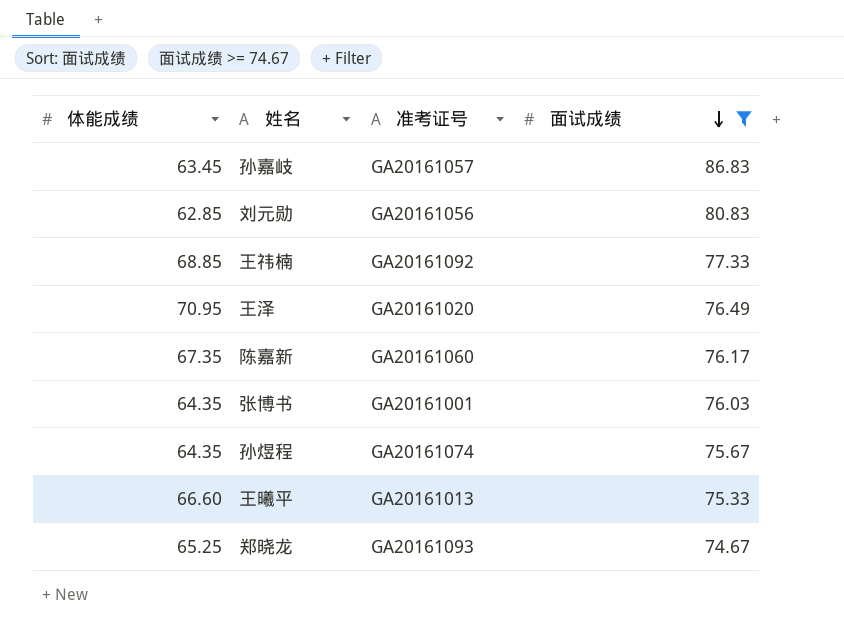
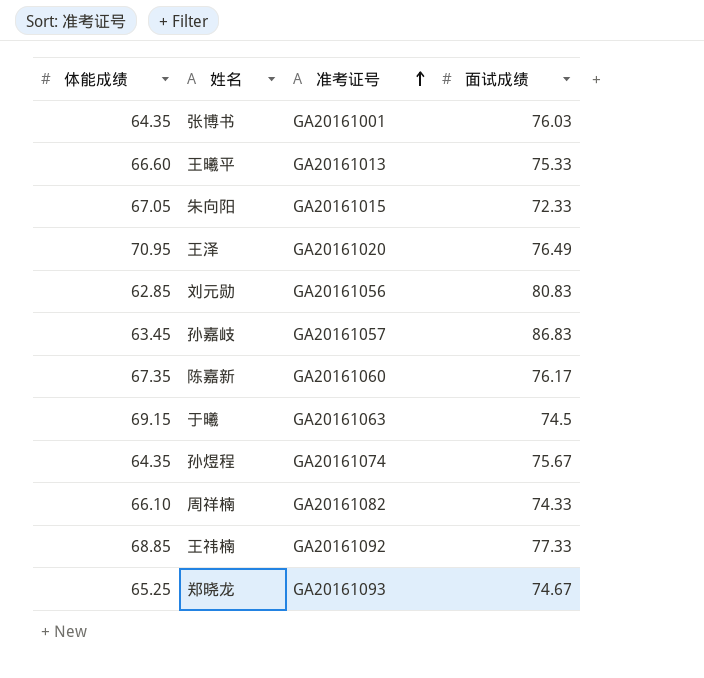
filter: 面试成绩 >= 74.67 -> none
row order: 面试成绩 descending -> 准考证号 ascending

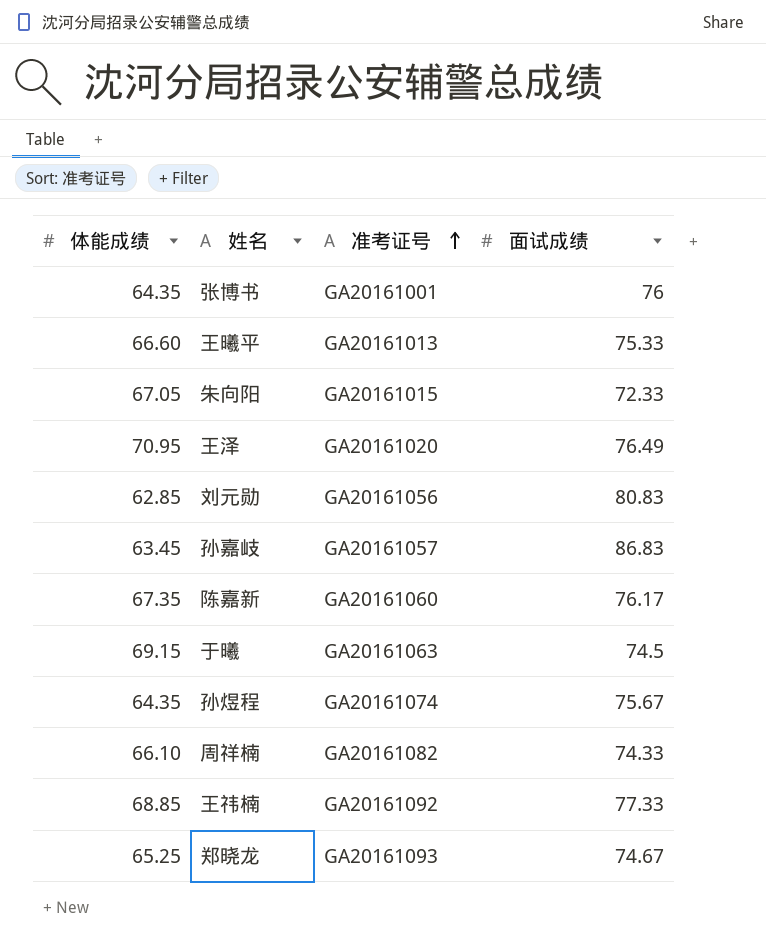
张博书 | 面试成绩: 76.03 -> 76

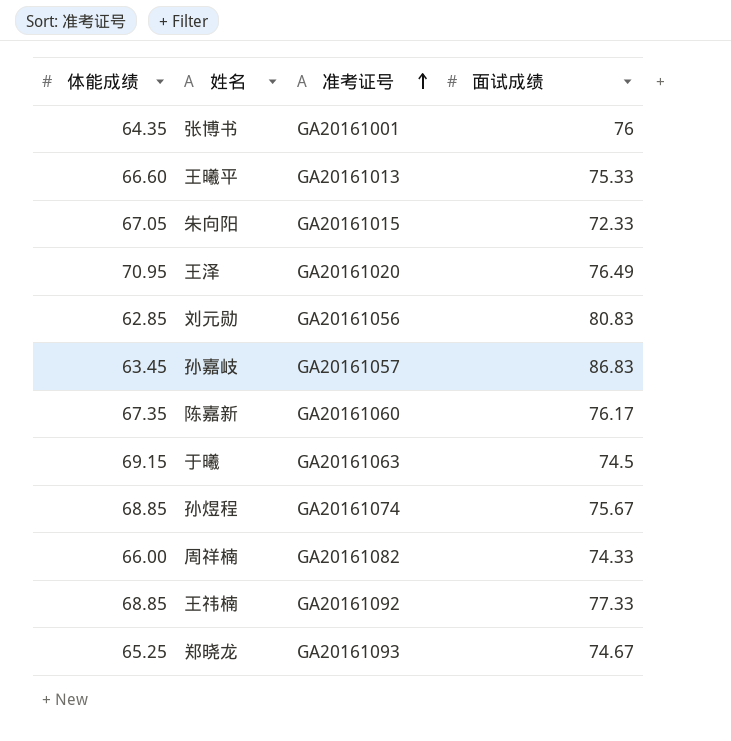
孙煜程 | 体能成绩: 64.35 -> 68.85
周祥楠 | 体能成绩: 66.10 -> 66.00

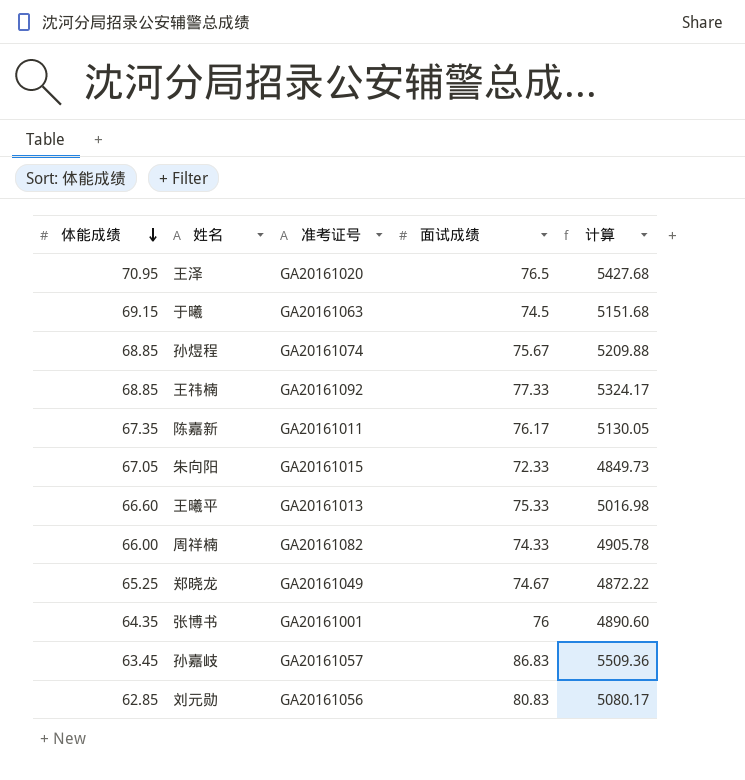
row order: 准考证号 ascending -> 体能成绩 descending
column 计算 | formula: none -> [体能成绩] * [面试成绩]
王泽 | 面试成绩: 76.49 -> 76.5
陈嘉新 | 准考证号: GA20161060 -> GA20161011
郑晓龙 | 准考证号: GA20161093 -> GA20161049

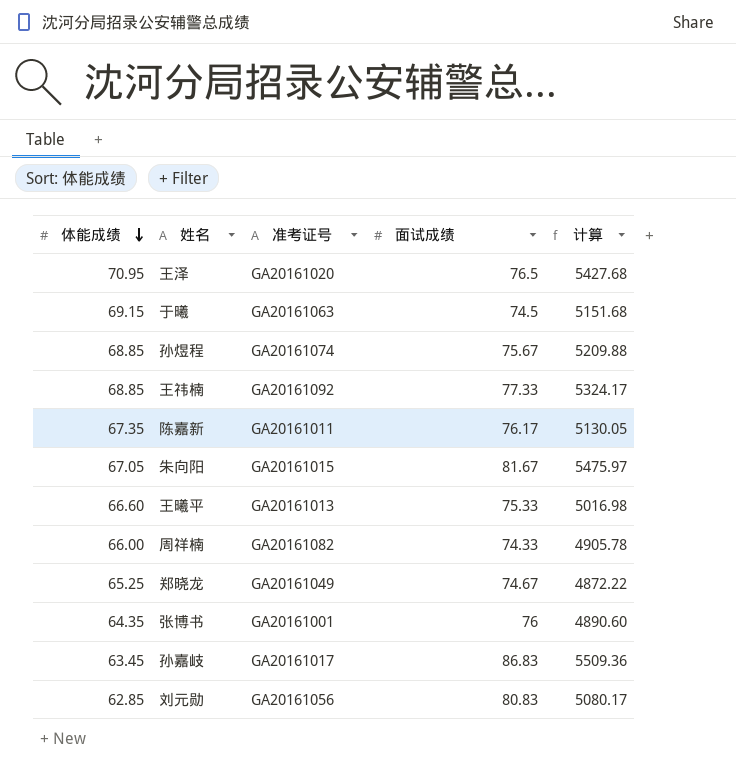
朱向阳 | 面试成绩: 72.33 -> 81.67
朱向阳 | 计算: 4849.73 -> 5475.97
孙嘉岐 | 准考证号: GA20161057 -> GA20161017

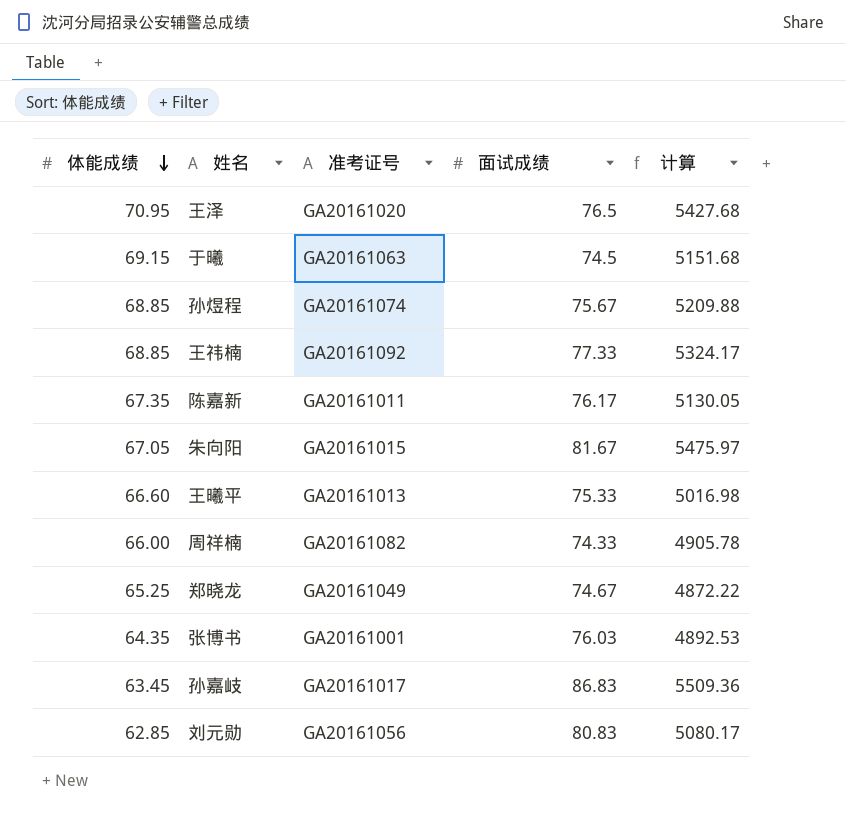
张博书 | 面试成绩: 76 -> 76.03
张博书 | 计算: 4890.60 -> 4892.53

